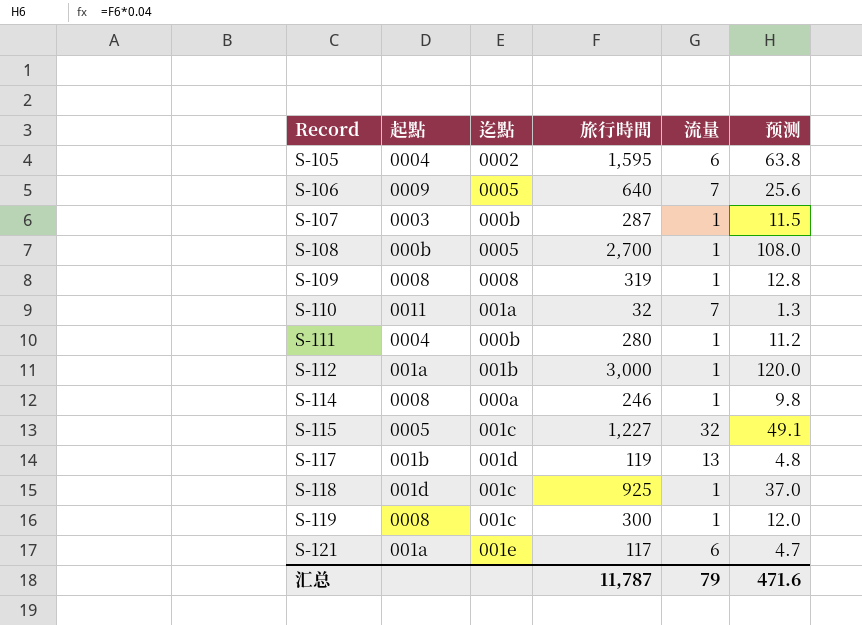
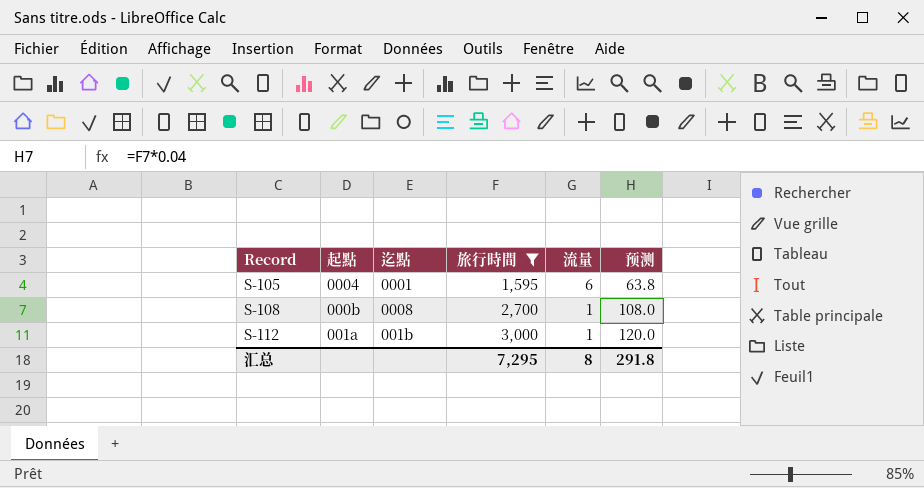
filter: none -> 旅行時間 >= 1,595
S-105 | 迄點: 0002 -> 0001
S-108 | 迄點: 0005 -> 0008
汇总 | 旅行時間: 11,787 -> 7,295
汇总 | 流量: 79 -> 8
汇总 | 预测: 471.6 -> 291.8

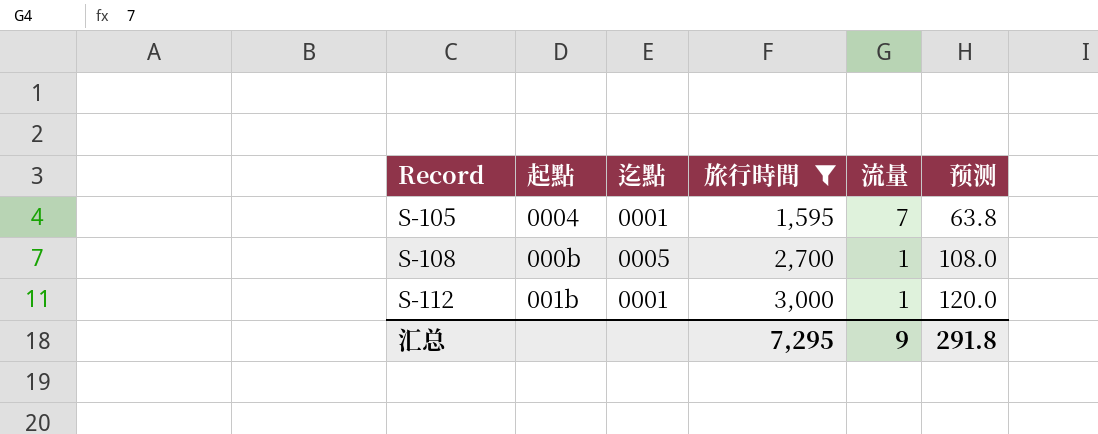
S-105 | 流量: 6 -> 7
S-108 | 迄點: 0008 -> 0005
S-112 | 起點: 001a -> 001b
S-112 | 迄點: 001b -> 0001
汇总 | 流量: 8 -> 9

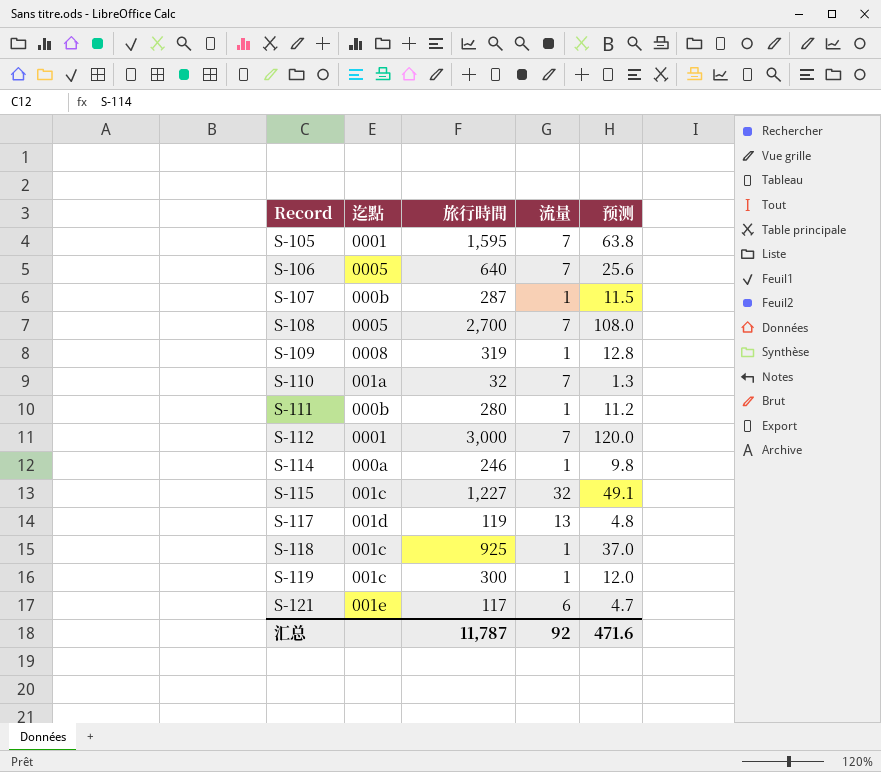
filter: 旅行時間 >= 1,595 -> none
column 起點 | position: 2 -> none
S-108 | 流量: 1 -> 7
S-112 | 流量: 1 -> 7
汇总 | 旅行時間: 7,295 -> 11,787
汇总 | 流量: 9 -> 92
汇总 | 预测: 291.8 -> 471.6

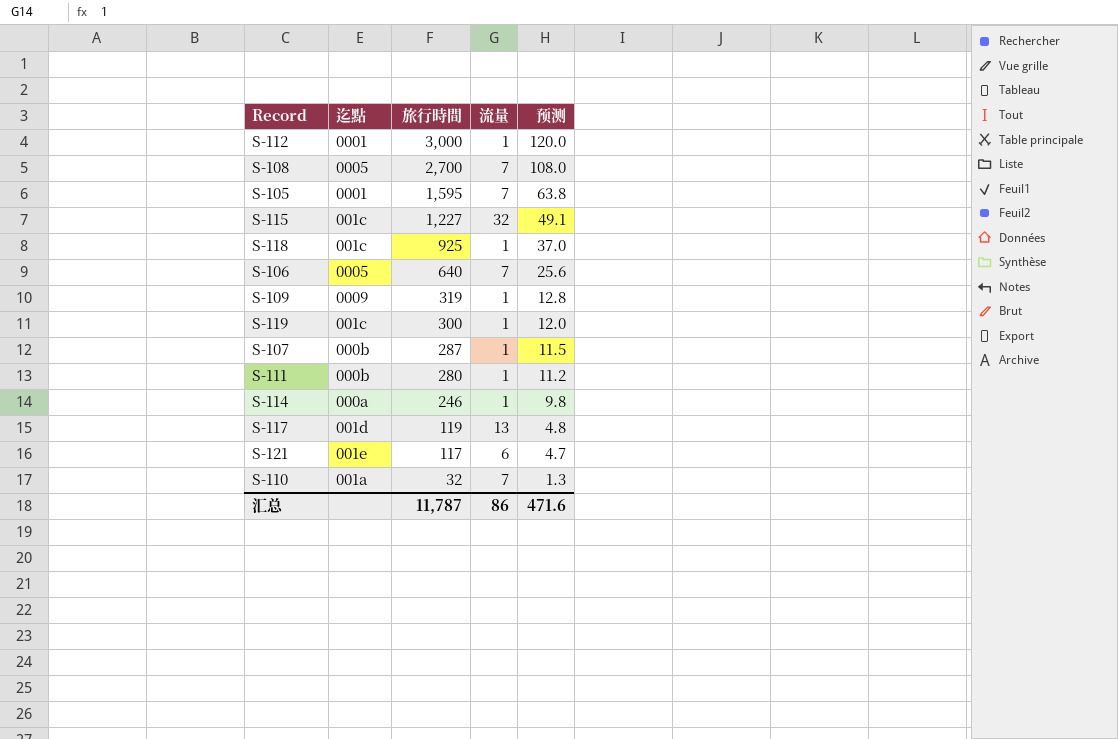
row order: Record ascending -> 旅行時間 descending
S-112 | 流量: 7 -> 1
S-109 | 迄點: 0008 -> 0009
汇总 | 流量: 92 -> 86

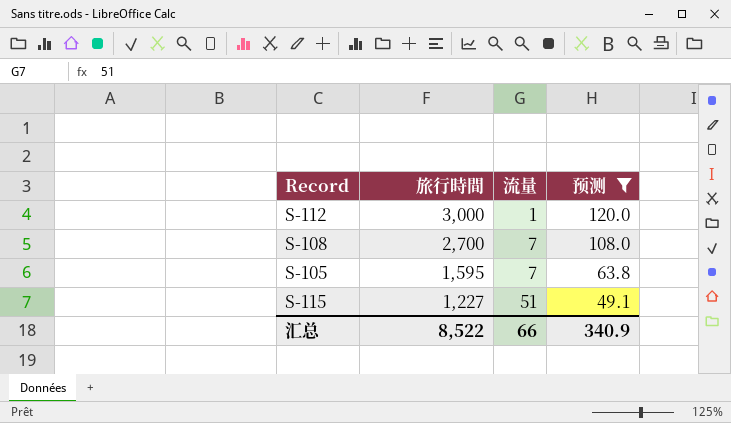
filter: none -> 预测 >= 49.1
column 迄點 | position: 2 -> none
S-115 | 流量: 32 -> 51
汇总 | 旅行時間: 11,787 -> 8,522
汇总 | 流量: 86 -> 66
汇总 | 预测: 471.6 -> 340.9

